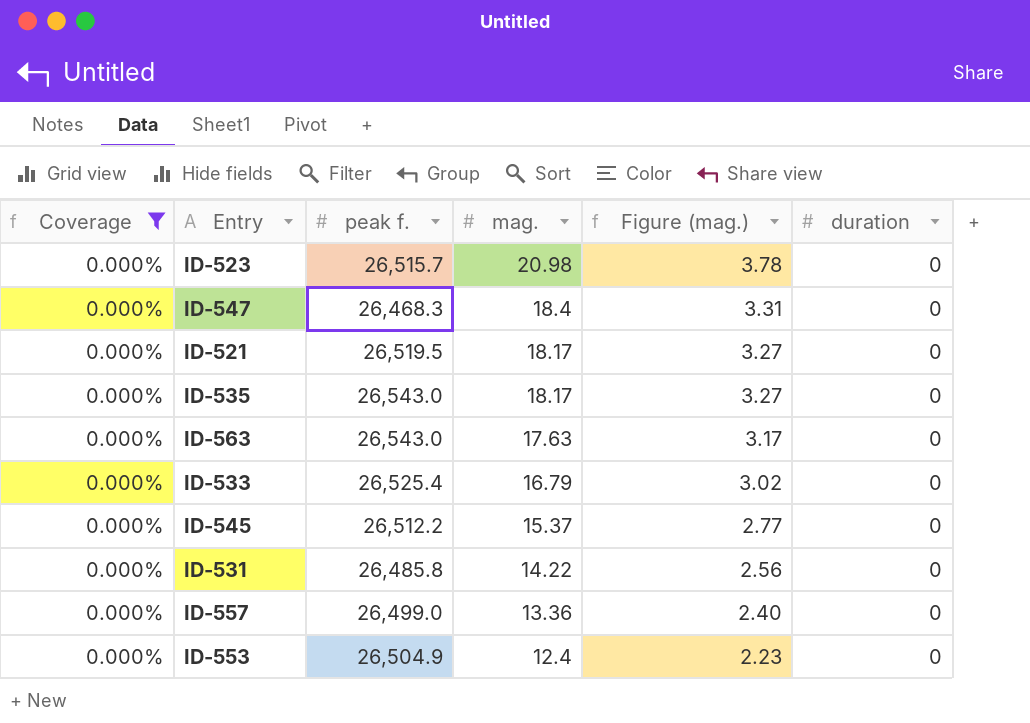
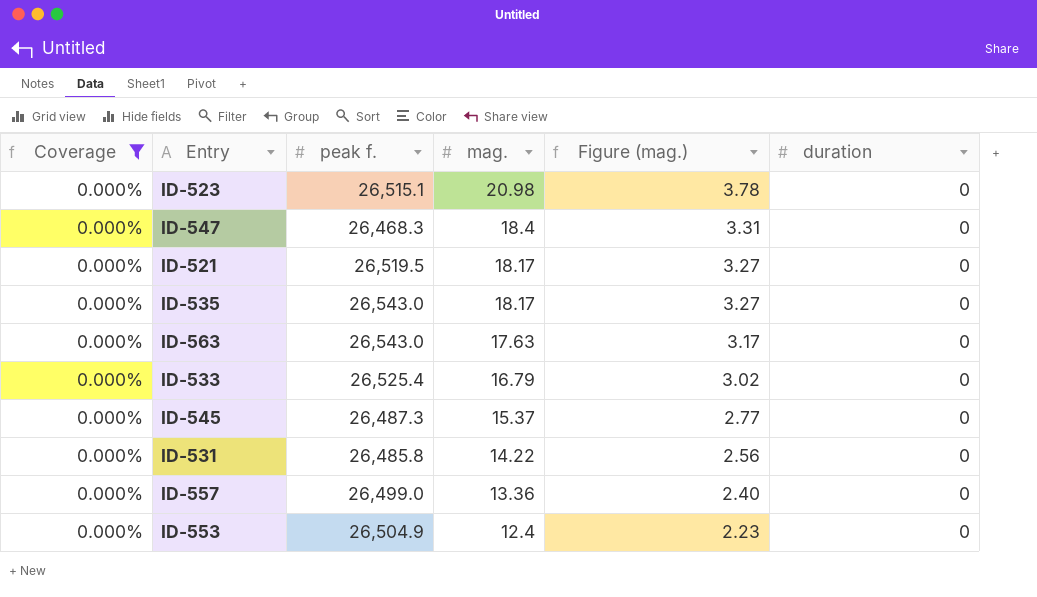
ID-523 | peak f.: 26,515.7 -> 26,515.1
ID-545 | peak f.: 26,512.2 -> 26,487.3

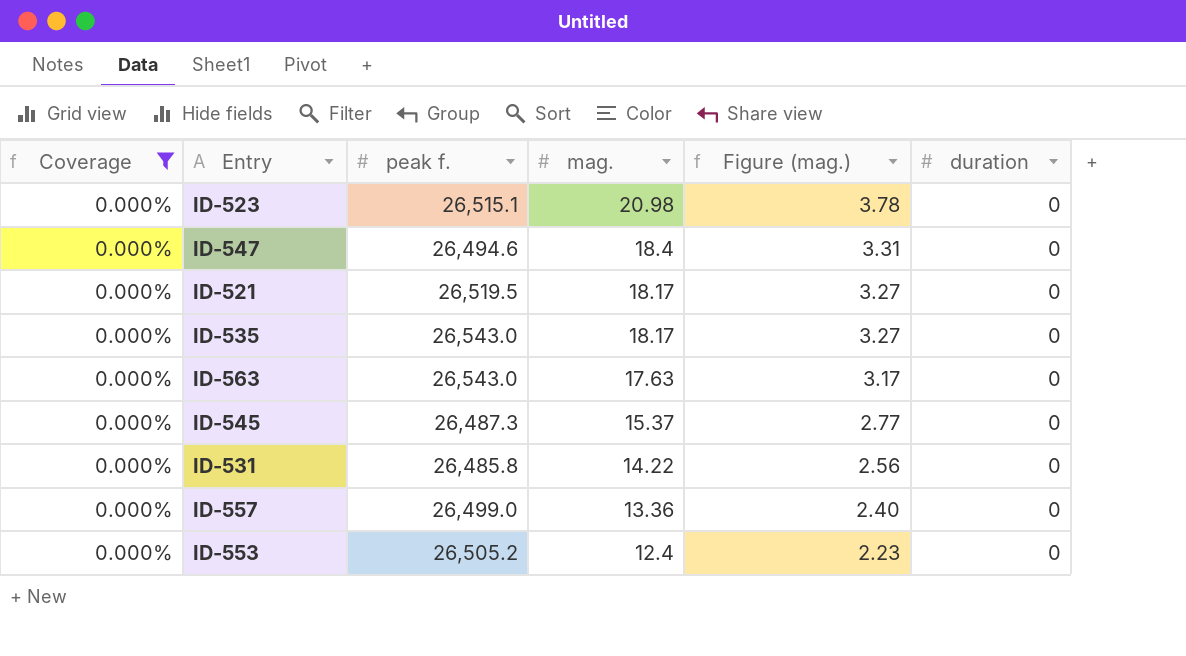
row ID-533: 0.000% | 26,525.4 | 16.79 | 3.02 | 0 -> none
ID-547 | peak f.: 26,468.3 -> 26,494.6
ID-553 | peak f.: 26,504.9 -> 26,505.2

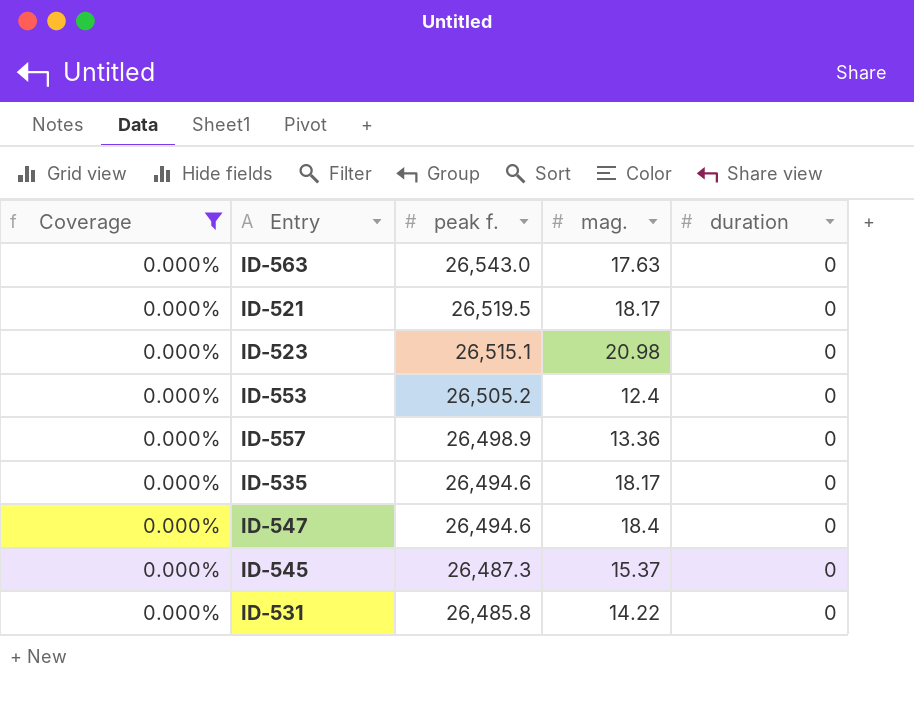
row order: mag. descending -> peak f. descending
column Figure (mag.) | formula: [mag.] * 0.18 -> none
ID-557 | peak f.: 26,499.0 -> 26,498.9
ID-535 | peak f.: 26,543.0 -> 26,494.6

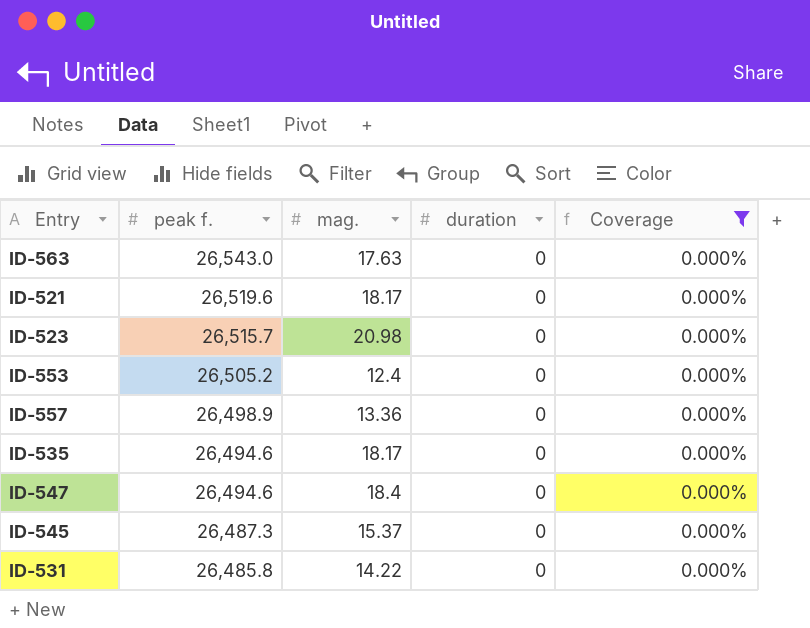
column Coverage | position: 1 -> 5
ID-521 | peak f.: 26,519.5 -> 26,519.6
ID-523 | peak f.: 26,515.1 -> 26,515.7

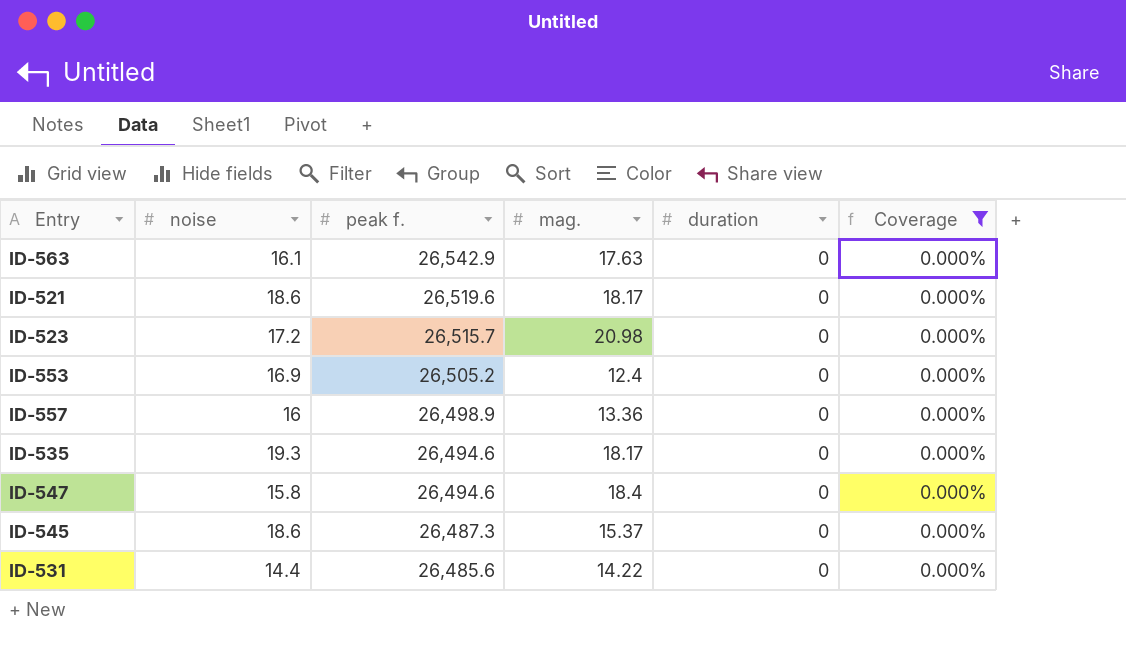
column noise | position: none -> 2
ID-563 | peak f.: 26,543.0 -> 26,542.9
ID-531 | peak f.: 26,485.8 -> 26,485.6

